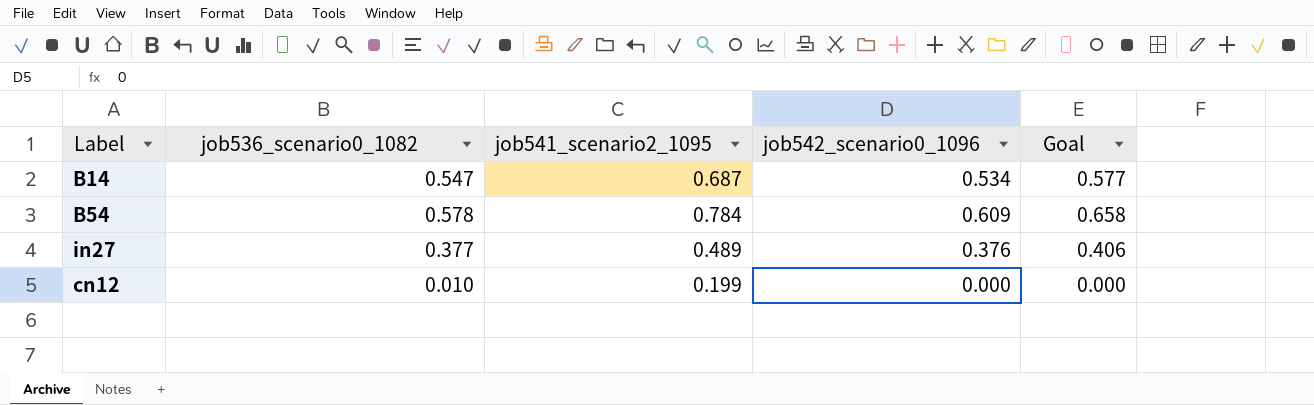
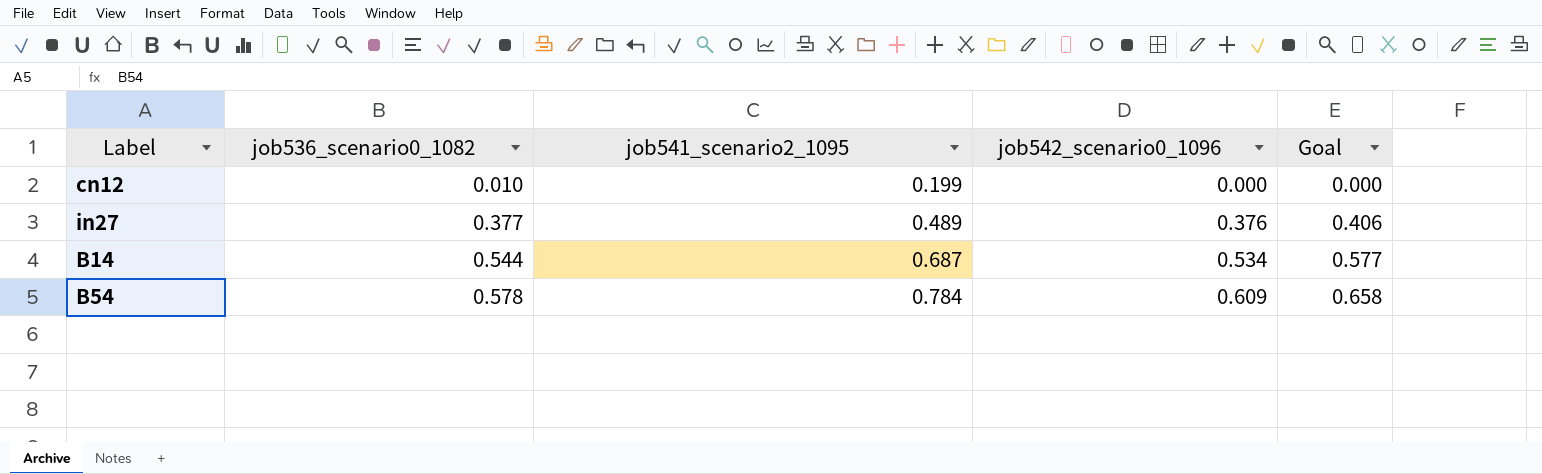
row order: none -> job536_scenario0_1082 ascending
B14 | job536_scenario0_1082: 0.547 -> 0.544

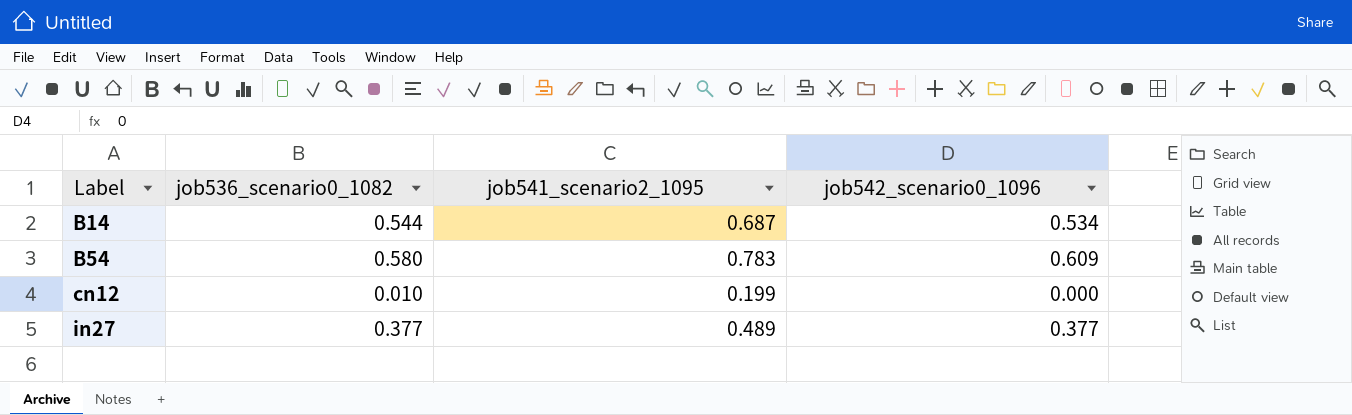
row order: job536_scenario0_1082 ascending -> Label ascending
column Goal | formula: [job542_scenario0_1096] * 1.08 -> none
B54 | job536_scenario0_1082: 0.578 -> 0.580
B54 | job541_scenario2_1095: 0.784 -> 0.783
in27 | job542_scenario0_1096: 0.376 -> 0.377

